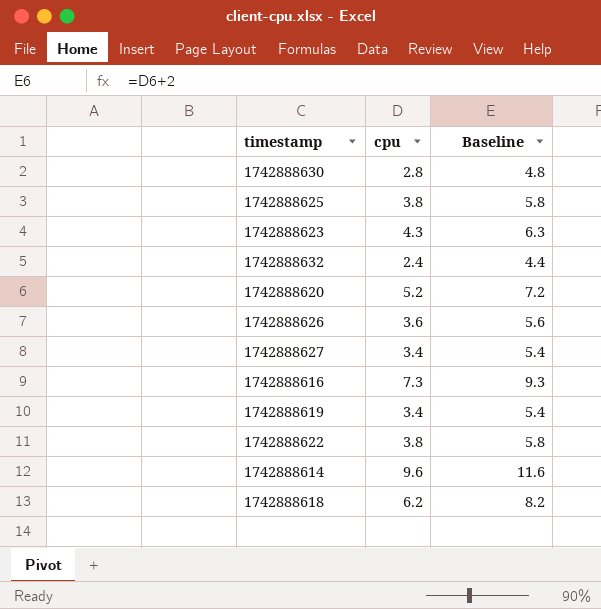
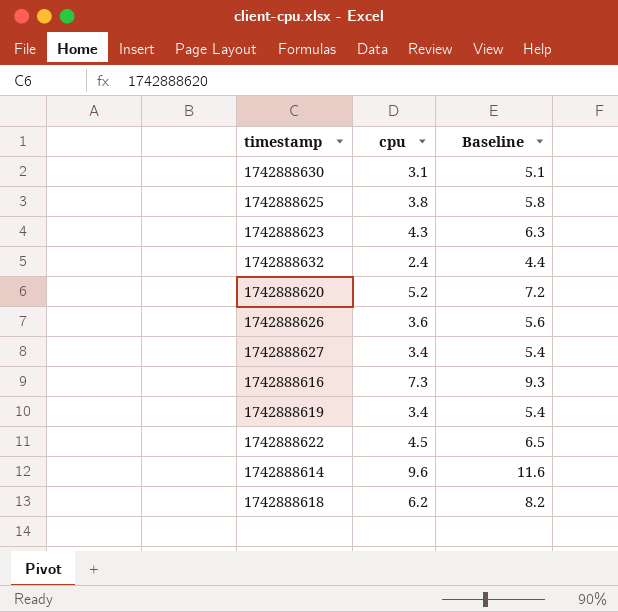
1742888630 | cpu: 2.8 -> 3.1
1742888630 | Baseline: 4.8 -> 5.1
1742888622 | cpu: 3.8 -> 4.5
1742888622 | Baseline: 5.8 -> 6.5

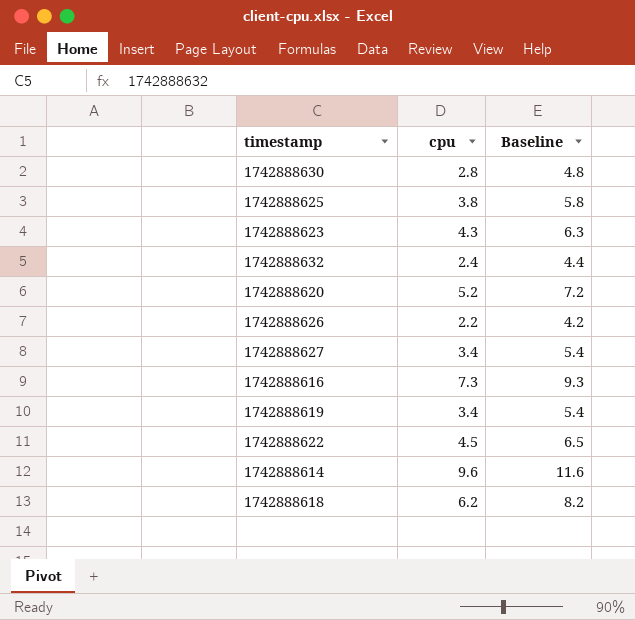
1742888630 | cpu: 3.1 -> 2.8
1742888630 | Baseline: 5.1 -> 4.8
1742888626 | cpu: 3.6 -> 2.2
1742888626 | Baseline: 5.6 -> 4.2

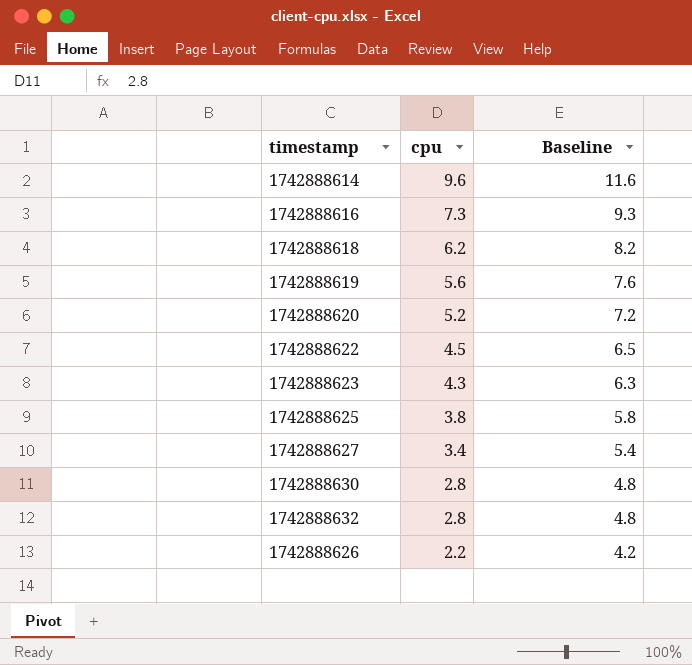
row order: none -> cpu descending
1742888619 | cpu: 3.4 -> 5.6
1742888619 | Baseline: 5.4 -> 7.6
1742888632 | cpu: 2.4 -> 2.8
1742888632 | Baseline: 4.4 -> 4.8

